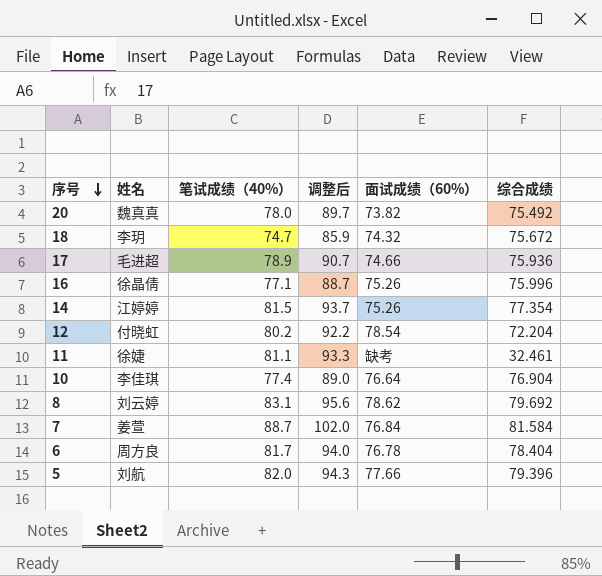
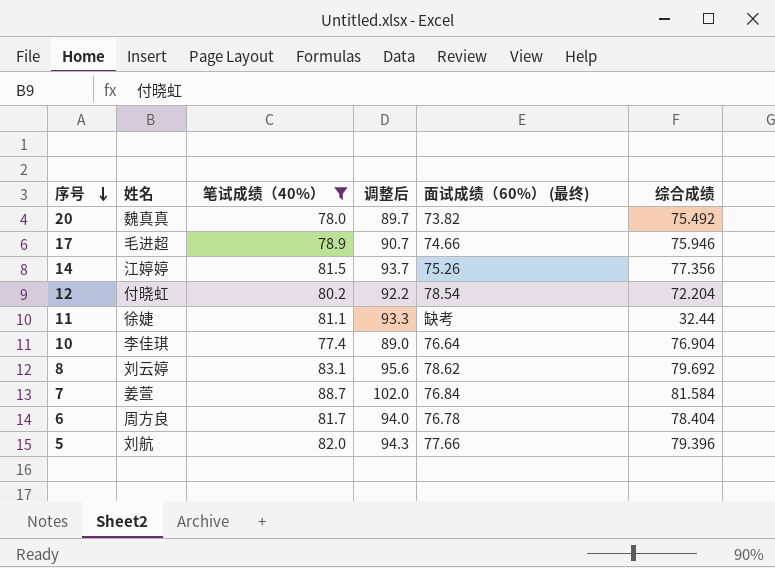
filter: none -> 笔试成绩（40%） >= 77.4
column name: 面试成绩（60%） -> 面试成绩（60%） (最终)
17 | 综合成绩: 75.936 -> 75.946
14 | 综合成绩: 77.354 -> 77.356
11 | 综合成绩: 32.461 -> 32.44

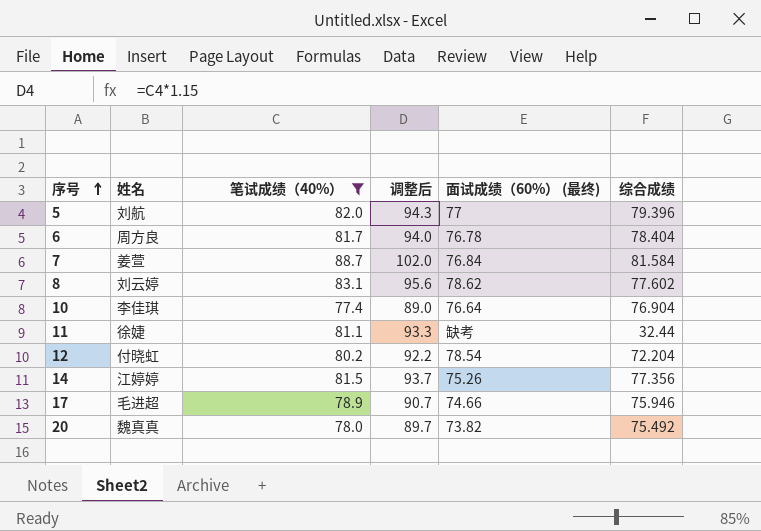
row order: 序号 descending -> 序号 ascending
5 | 面试成绩（60%） (最终): 77.66 -> 77
8 | 综合成绩: 79.692 -> 77.602

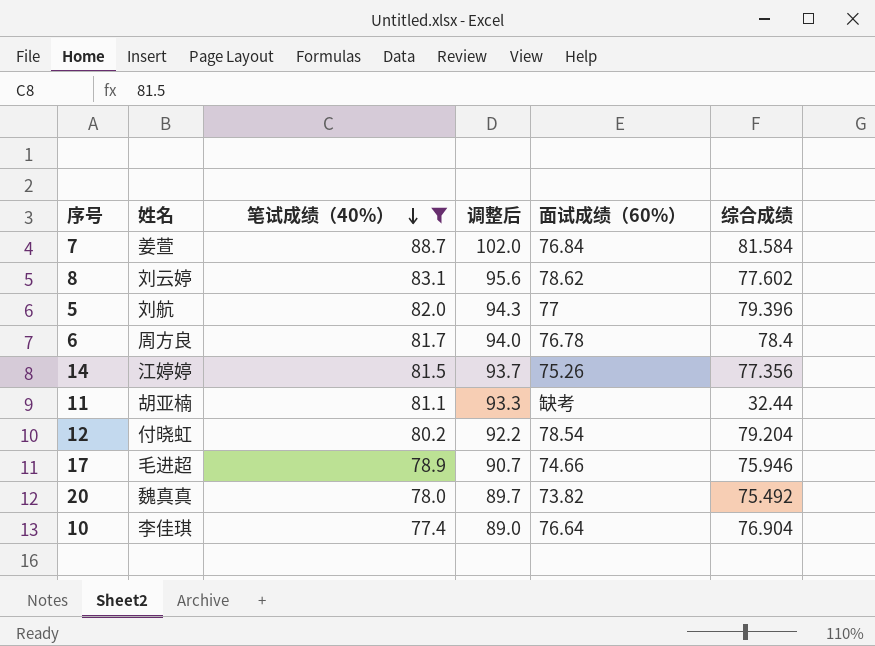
row order: 序号 ascending -> 笔试成绩（40%） descending
column name: 面试成绩（60%） (最终) -> 面试成绩（60%）
6 | 综合成绩: 78.404 -> 78.4
11 | 姓名: 徐婕 -> 胡亚楠
12 | 综合成绩: 72.204 -> 79.204

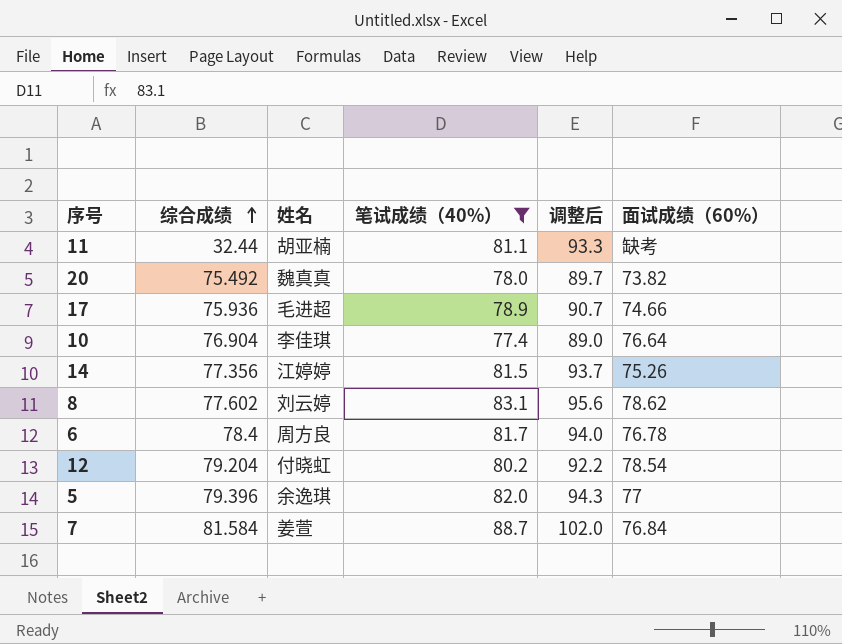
row order: 笔试成绩（40%） descending -> 综合成绩 ascending
column 综合成绩 | position: 6 -> 2
17 | 综合成绩: 75.946 -> 75.936
5 | 姓名: 刘航 -> 余逸琪

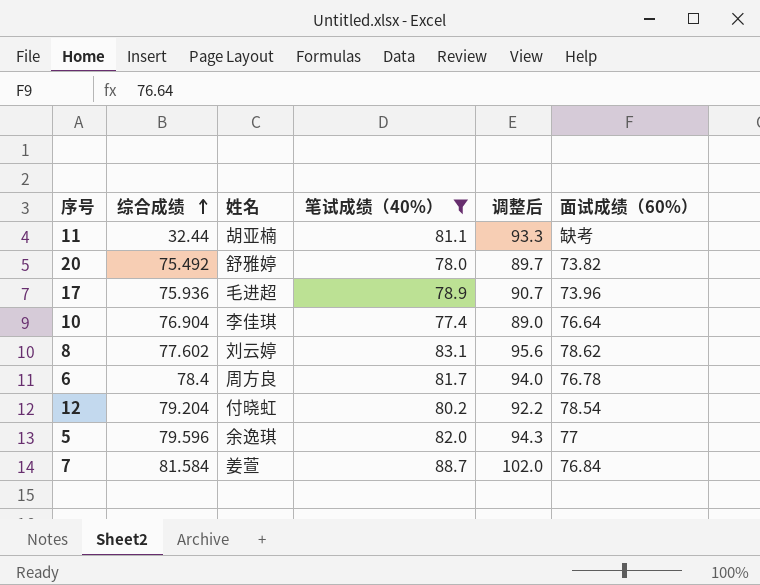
row 14: 77.356 | 江婷婷 | 81.5 | 93.7 | 75.26 -> none
20 | 姓名: 魏真真 -> 舒雅婷
17 | 面试成绩（60%）: 74.66 -> 73.96
5 | 综合成绩: 79.396 -> 79.596

